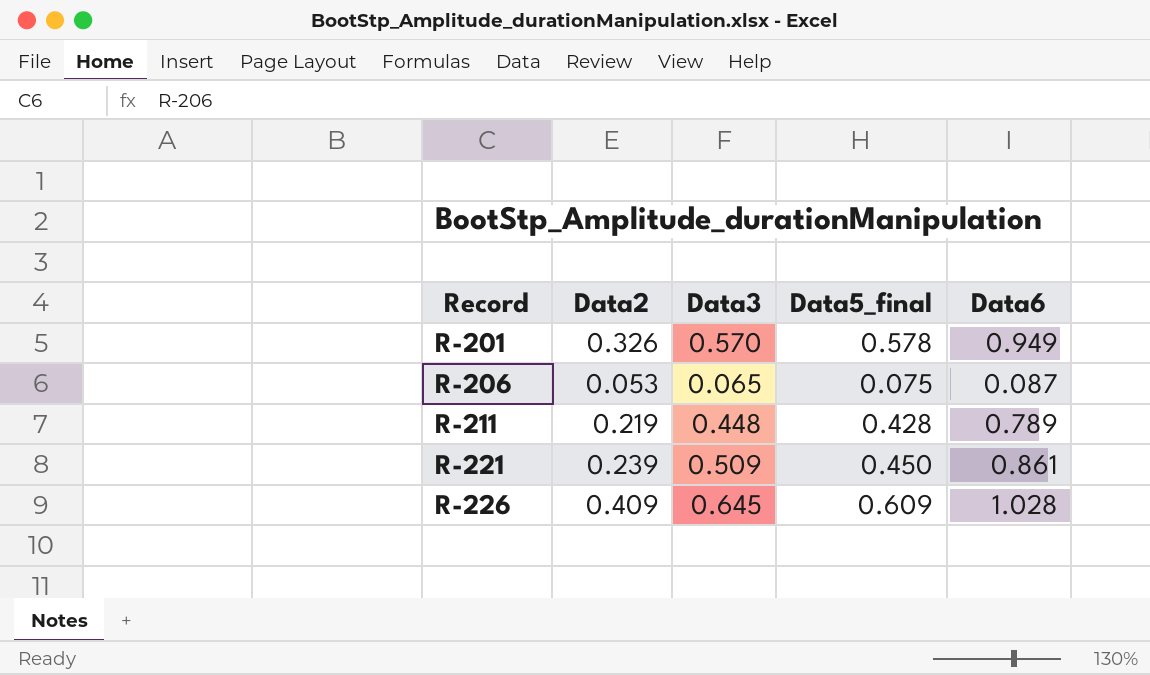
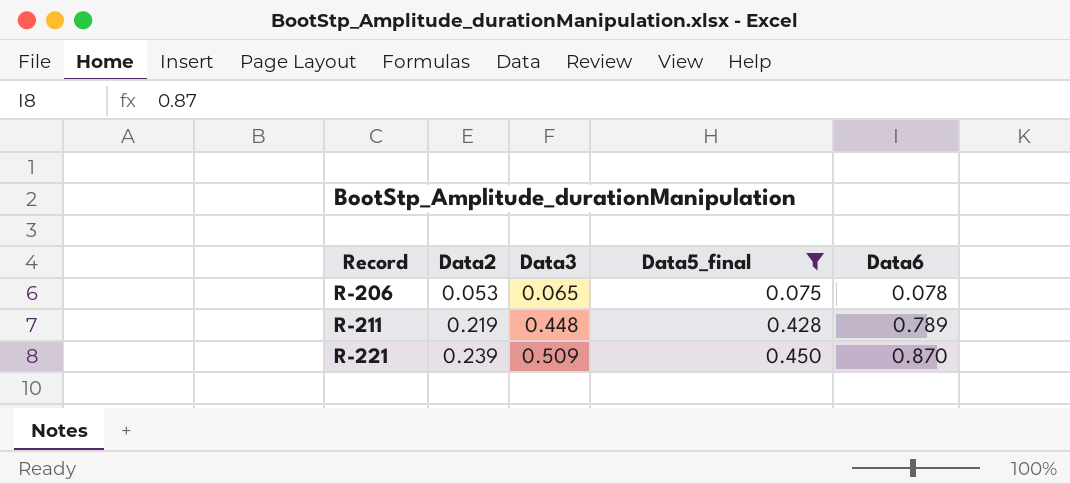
filter: none -> Data5_final <= 0.450
R-206 | Data6: 0.087 -> 0.078
R-221 | Data6: 0.861 -> 0.870

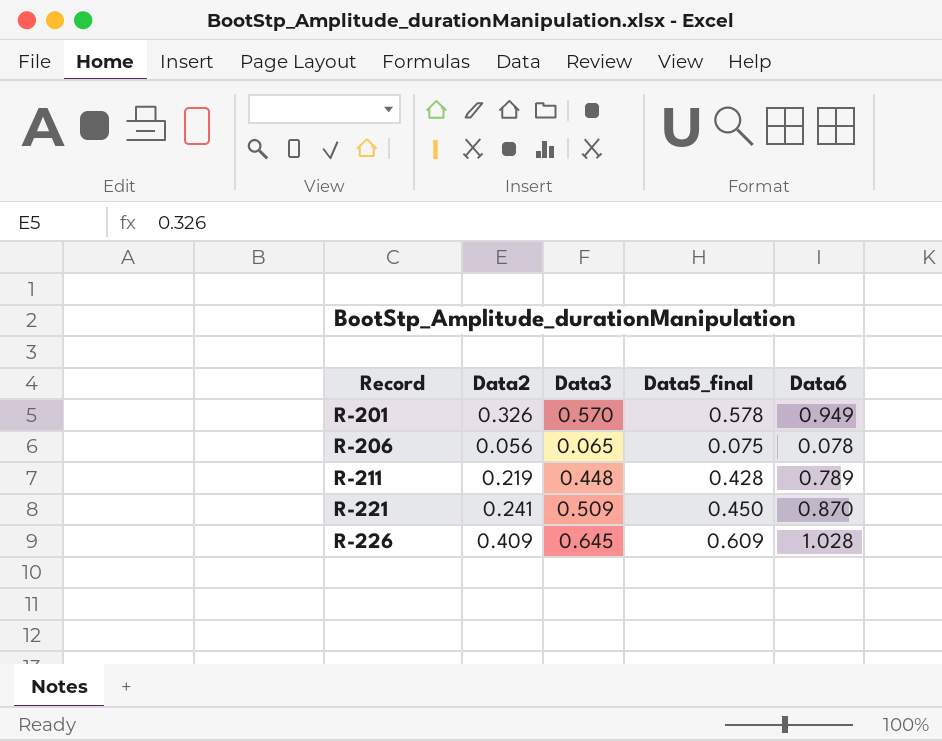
filter: Data5_final <= 0.450 -> none
R-206 | Data2: 0.053 -> 0.056
R-221 | Data2: 0.239 -> 0.241

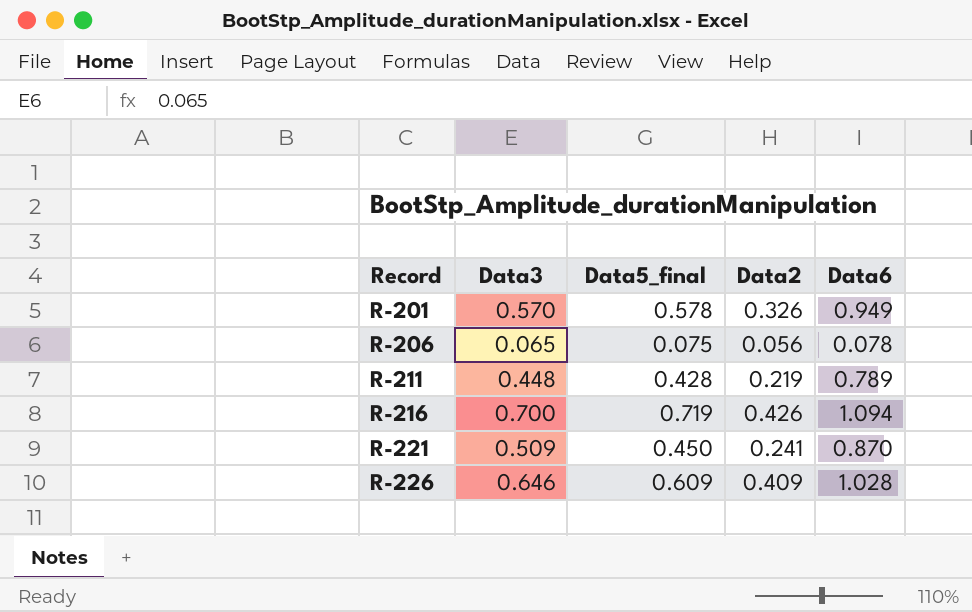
column Data2 | position: 2 -> 4
row R-216: none -> 0.700 | 0.719 | 0.426 | 1.094
R-226 | Data3: 0.645 -> 0.646

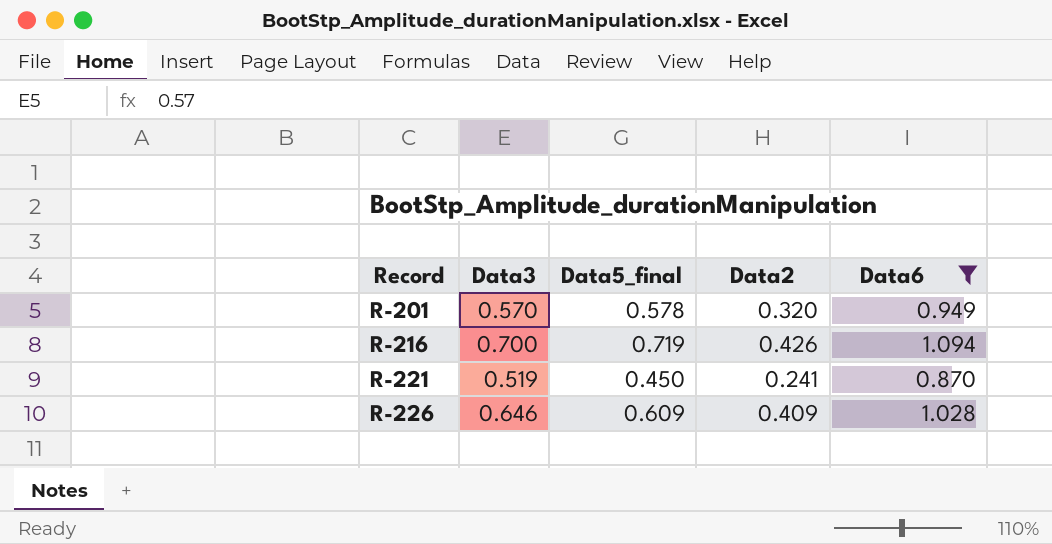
filter: none -> Data6 >= 0.870
R-201 | Data2: 0.326 -> 0.320
R-221 | Data3: 0.509 -> 0.519

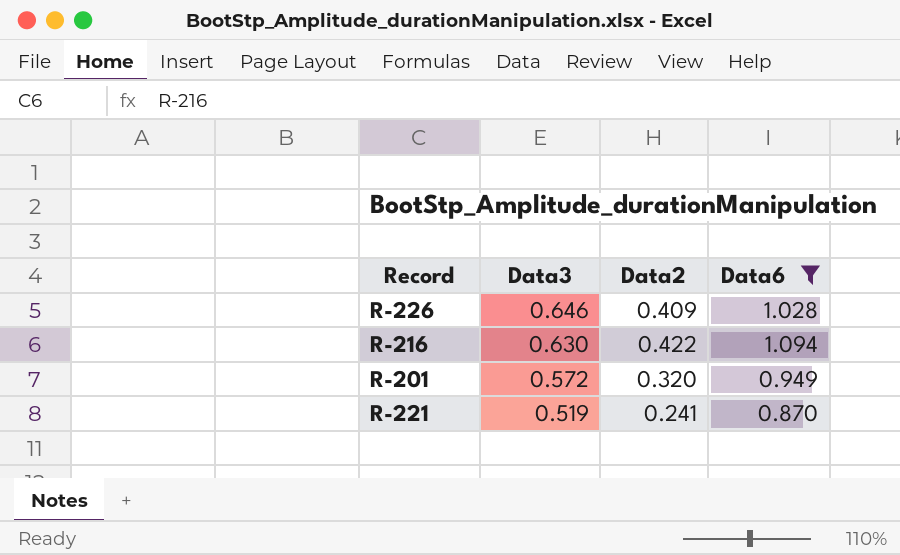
row order: Record ascending -> Data3 descending
column Data5_final | position: 3 -> none
R-216 | Data3: 0.700 -> 0.630
R-216 | Data2: 0.426 -> 0.422
R-201 | Data3: 0.570 -> 0.572

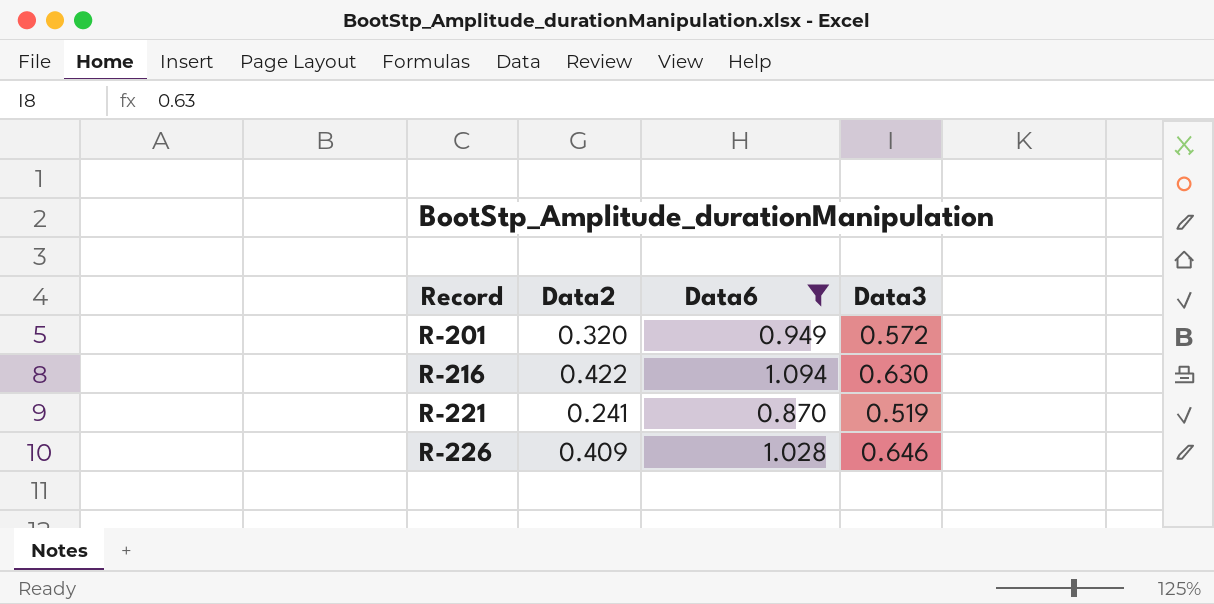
row order: Data3 descending -> Record ascending
column Data3 | position: 2 -> 4

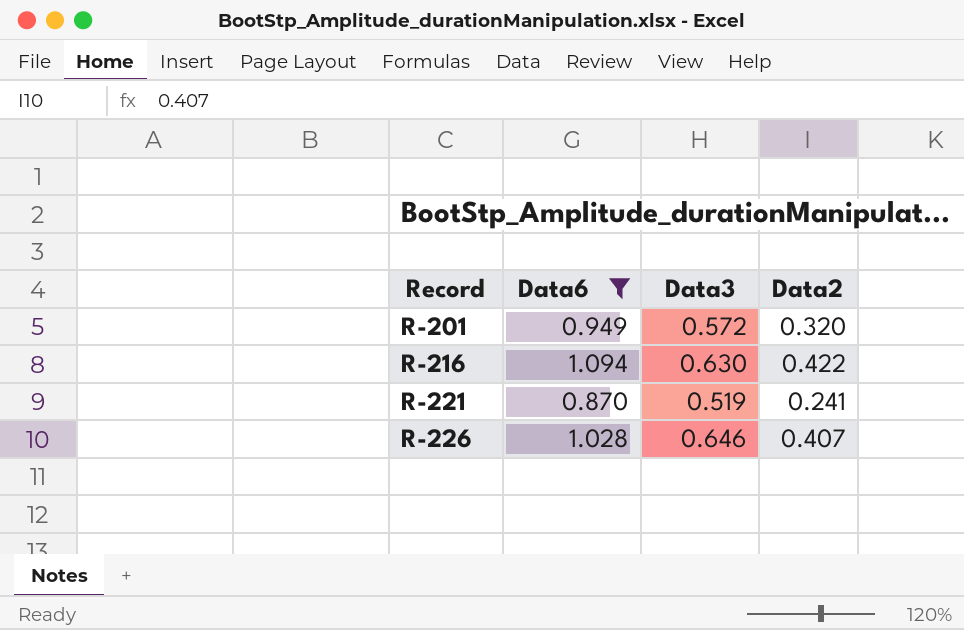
column Data2 | position: 2 -> 4
R-226 | Data2: 0.409 -> 0.407

